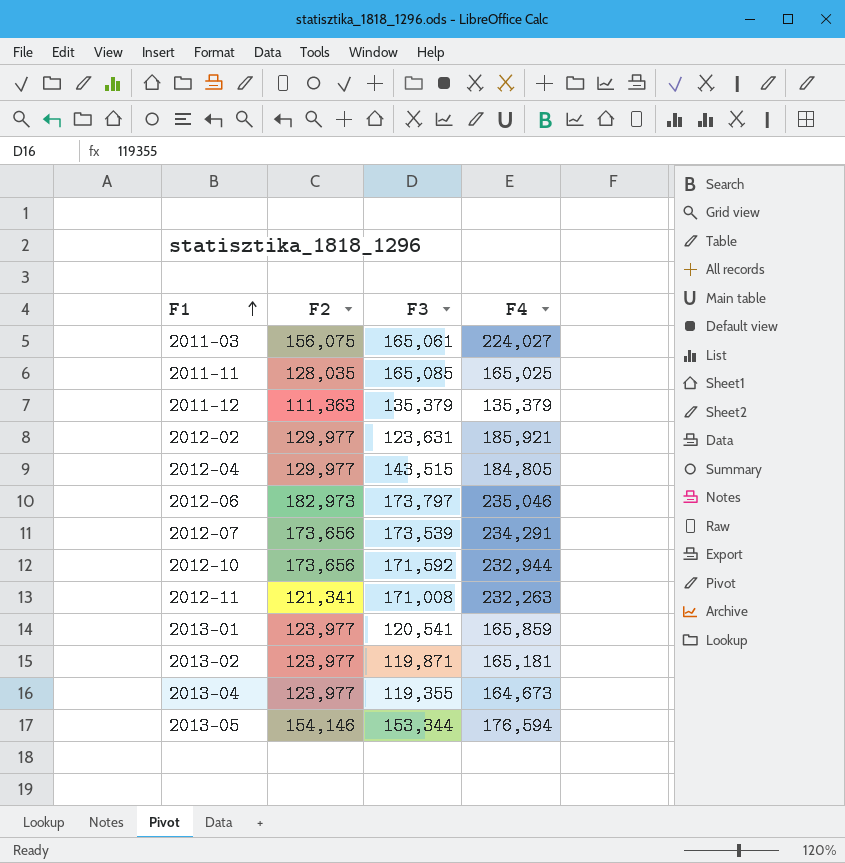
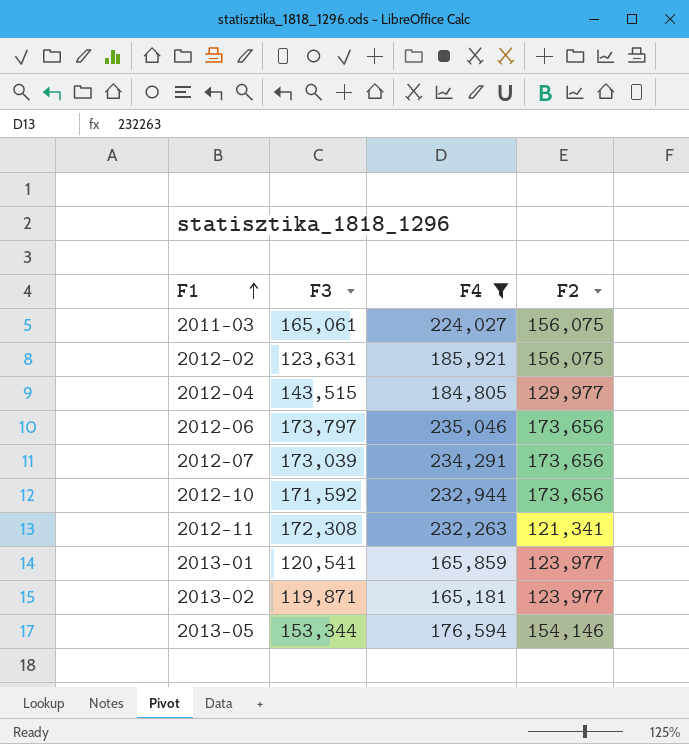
filter: none -> F4 >= 165,181
column F2 | position: 2 -> 4
2012-02 | F2: 129,977 -> 156,075
2012-06 | F2: 182,973 -> 173,656
2012-07 | F3: 173,539 -> 173,039
2012-11 | F3: 171,008 -> 172,308

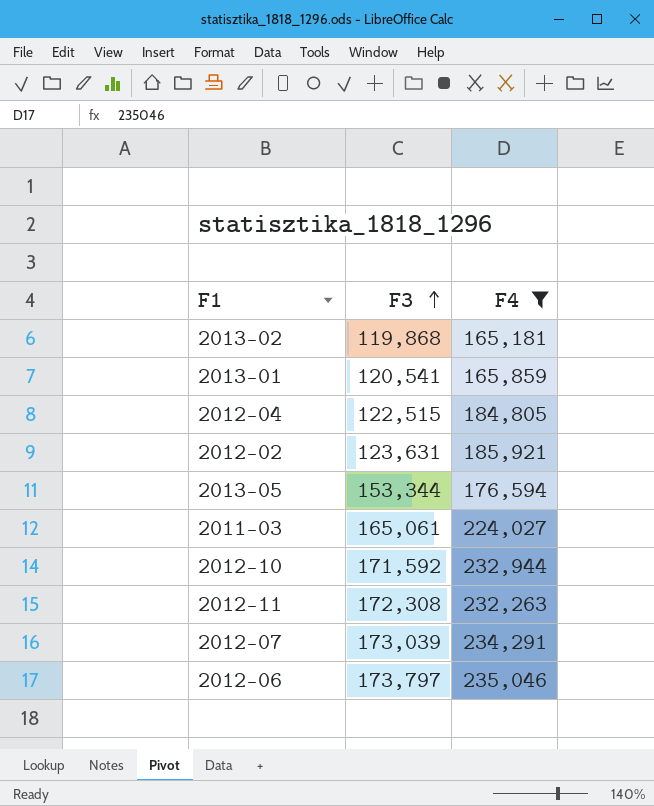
row order: F1 ascending -> F3 ascending
column F2 | position: 4 -> none
2013-02 | F3: 119,871 -> 119,868
2012-04 | F3: 143,515 -> 122,515

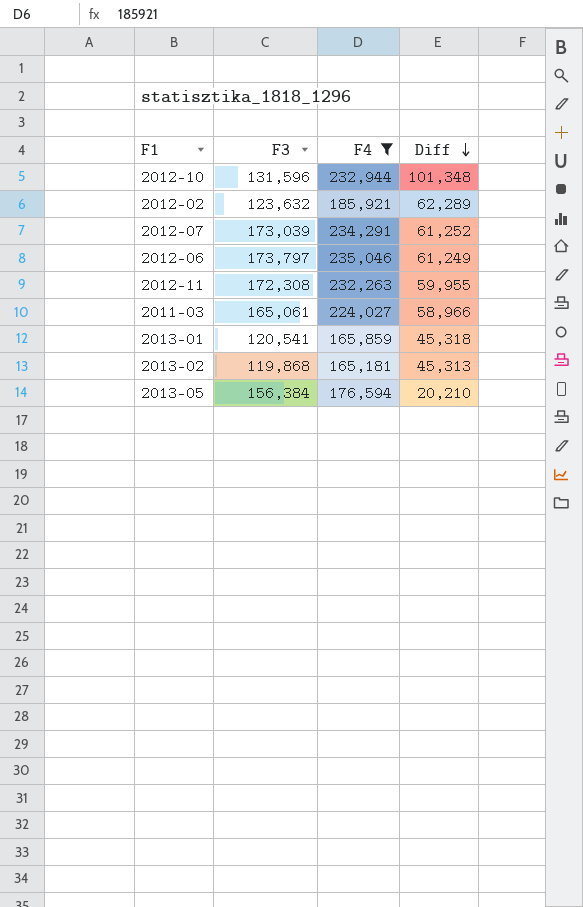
row order: F3 ascending -> Diff descending
column Diff | formula: none -> [F4] - [F3]
row 2012-04: 122,515 | 184,805 -> none
2012-10 | F3: 171,592 -> 131,596
2012-02 | F3: 123,631 -> 123,632
2013-05 | F3: 153,344 -> 156,384

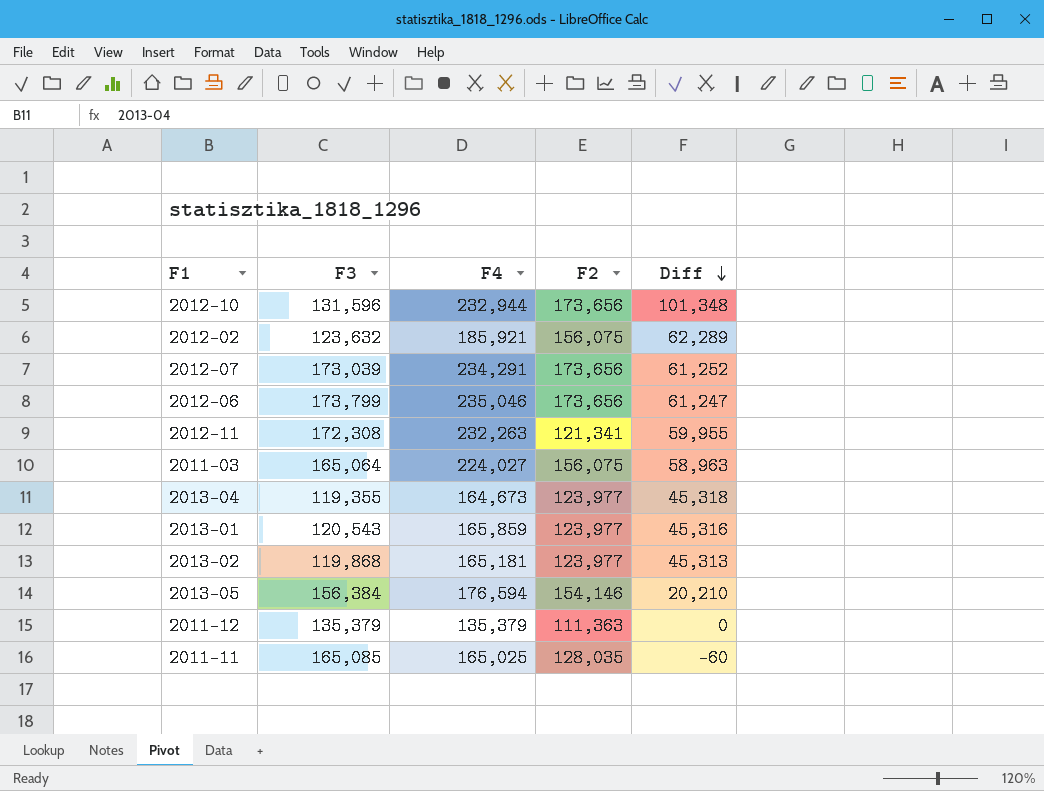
filter: F4 >= 165,181 -> none
column F2 | position: none -> 4
2012-06 | F3: 173,797 -> 173,799
2012-06 | Diff: 61,249 -> 61,247
2011-03 | F3: 165,061 -> 165,064
2011-03 | Diff: 58,966 -> 58,963
2013-01 | F3: 120,541 -> 120,543
2013-01 | Diff: 45,318 -> 45,316

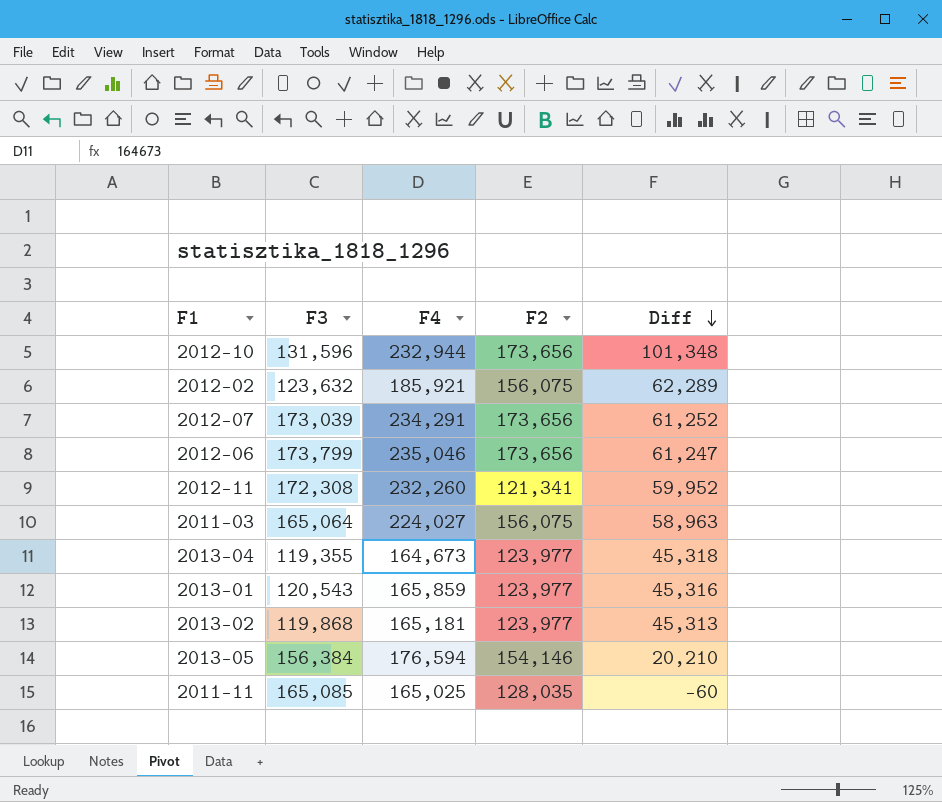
row 2011-12: 135,379 | 135,379 | 111,363 | 0 -> none
2012-11 | F4: 232,263 -> 232,260
2012-11 | Diff: 59,955 -> 59,952

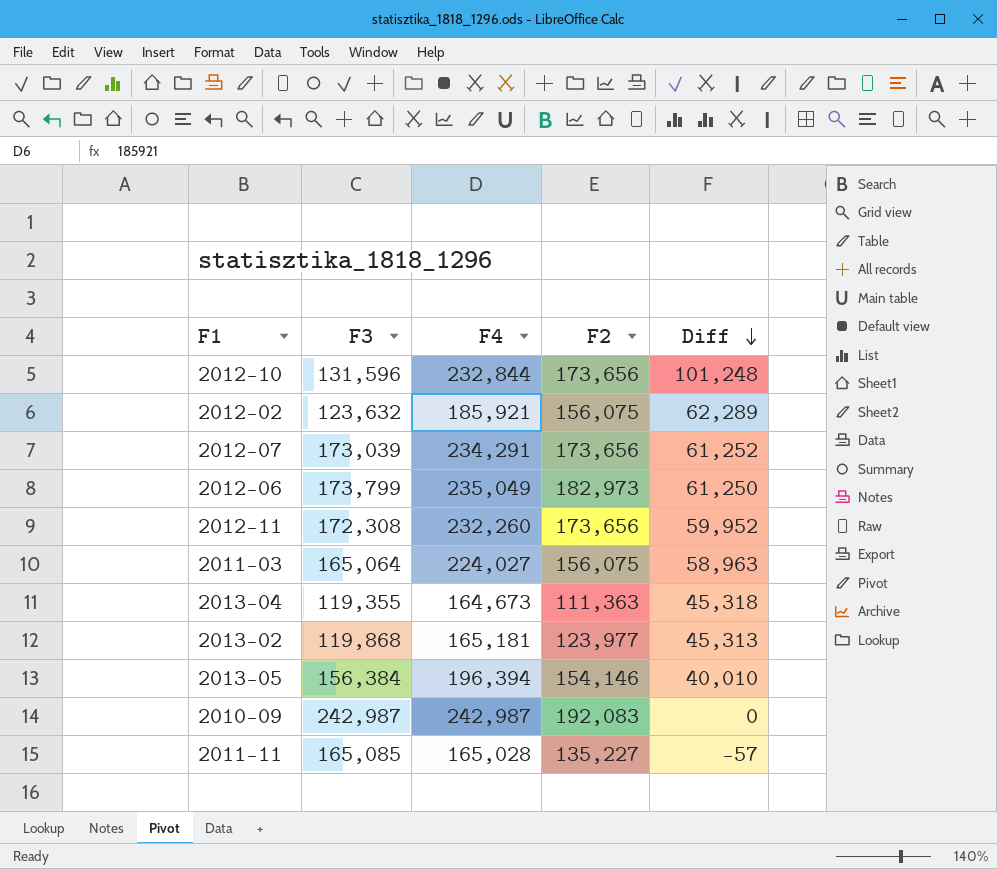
row 2013-01: 120,543 | 165,859 | 123,977 | 45,316 -> none
2012-10 | F4: 232,944 -> 232,844
2012-10 | Diff: 101,348 -> 101,248
2012-06 | F4: 235,046 -> 235,049
2012-06 | F2: 173,656 -> 182,973
2012-06 | Diff: 61,247 -> 61,250
2012-11 | F2: 121,341 -> 173,656
2013-04 | F2: 123,977 -> 111,363
2013-05 | F4: 176,594 -> 196,394
2013-05 | Diff: 20,210 -> 40,010
row 2010-09: none -> 242,987 | 242,987 | 192,083 | 0
2011-11 | F4: 165,025 -> 165,028
2011-11 | F2: 128,035 -> 135,227
2011-11 | Diff: -60 -> -57

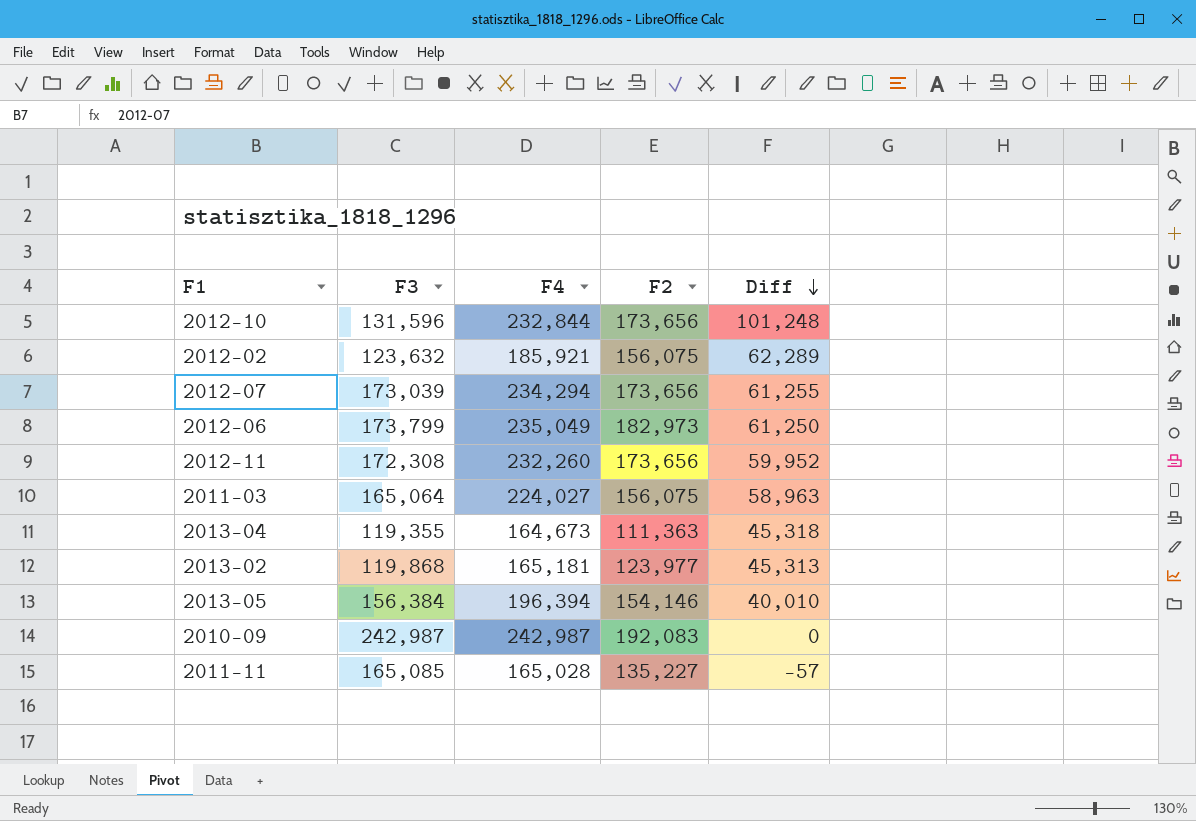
2012-07 | F4: 234,291 -> 234,294
2012-07 | Diff: 61,252 -> 61,255

